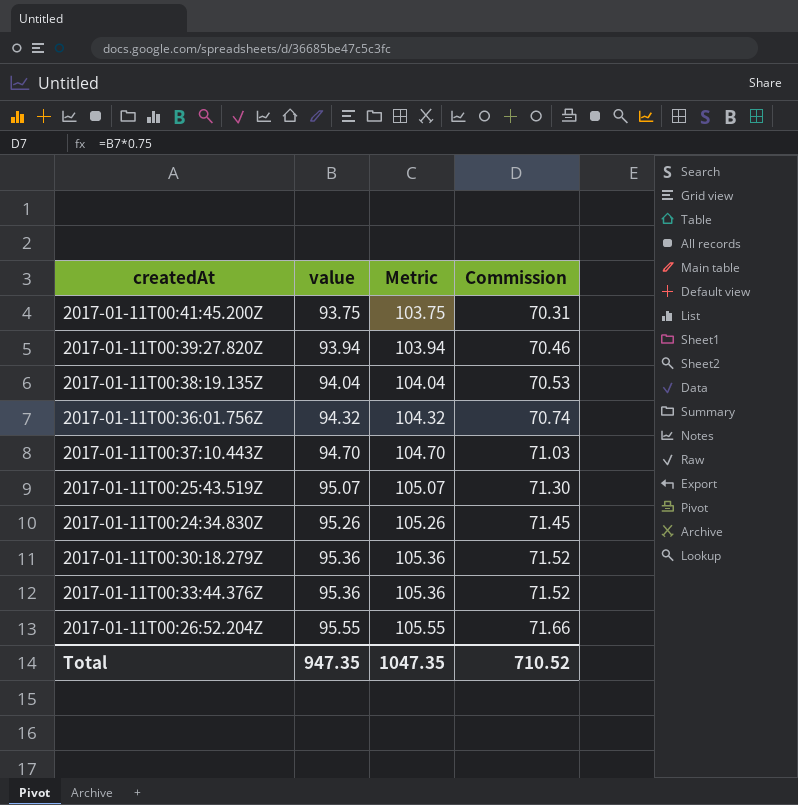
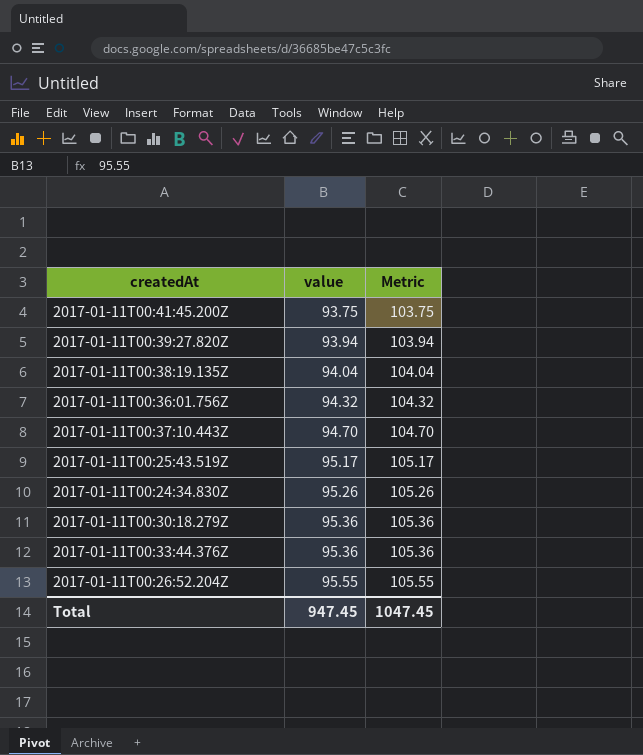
column Commission | formula: [value] * 0.75 -> none
2017-01-11T00:25:43.519Z | value: 95.07 -> 95.17
2017-01-11T00:25:43.519Z | Metric: 105.07 -> 105.17
Total | value: 947.35 -> 947.45
Total | Metric: 1047.35 -> 1047.45

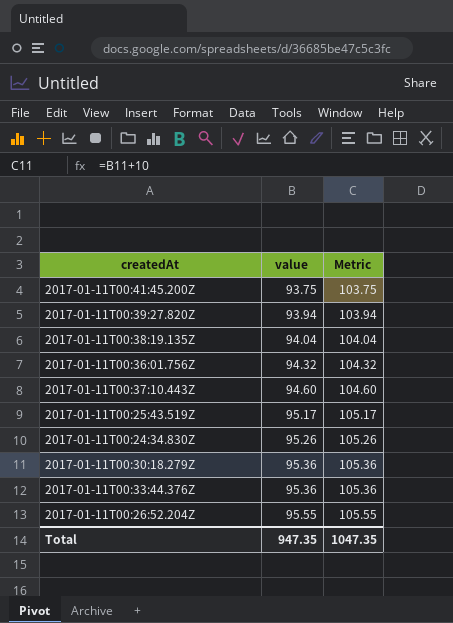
2017-01-11T00:37:10.443Z | value: 94.70 -> 94.60
2017-01-11T00:37:10.443Z | Metric: 104.70 -> 104.60
Total | value: 947.45 -> 947.35
Total | Metric: 1047.45 -> 1047.35

